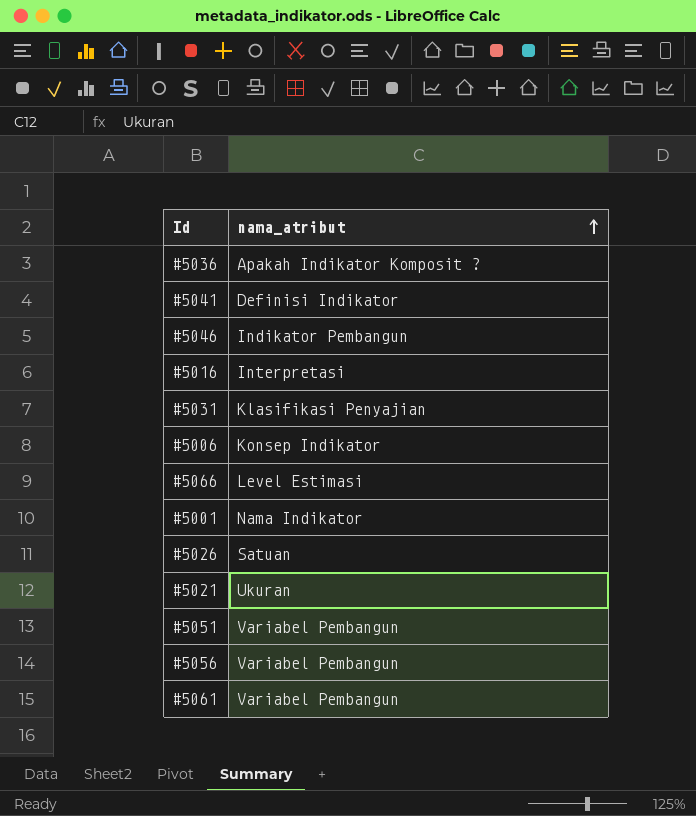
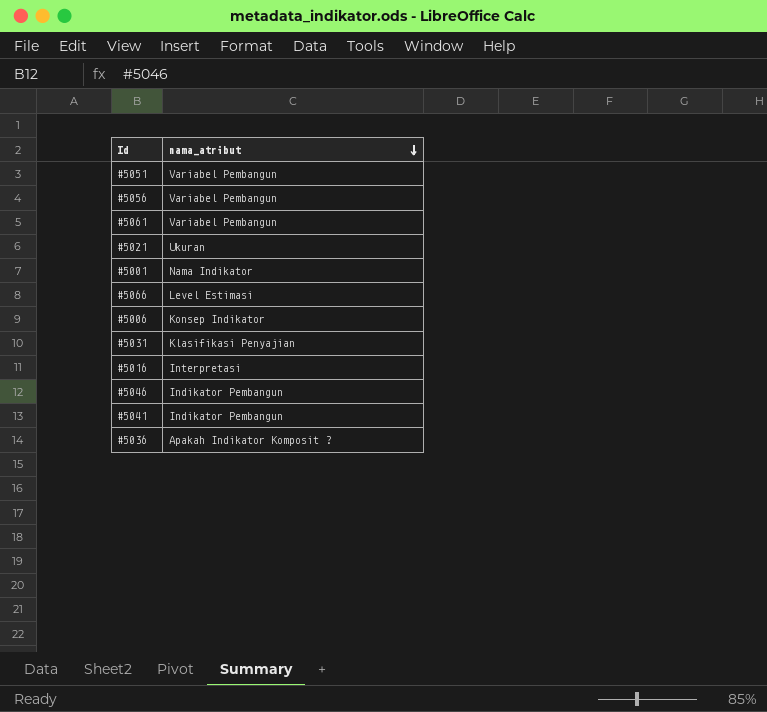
row order: nama_atribut ascending -> nama_atribut descending
row #5026: Satuan -> none
#5041 | nama_atribut: Definisi Indikator -> Indikator Pembangun

